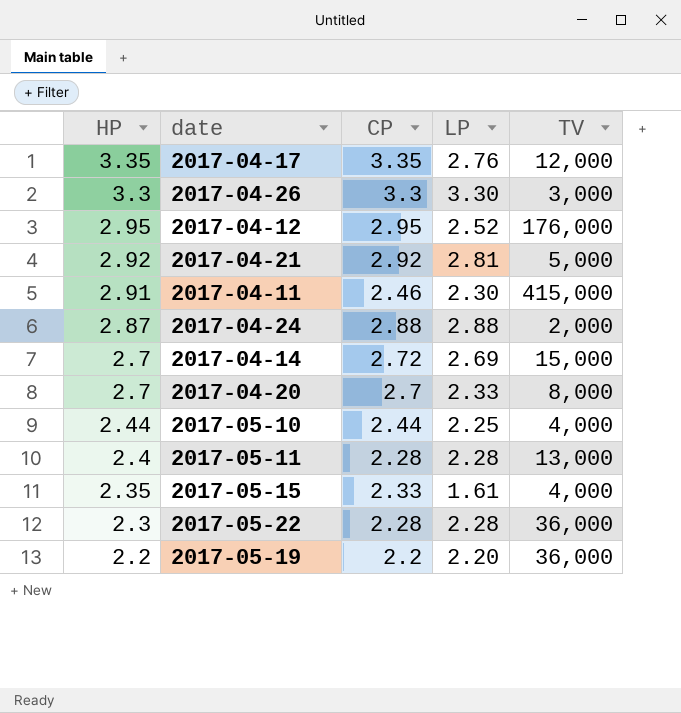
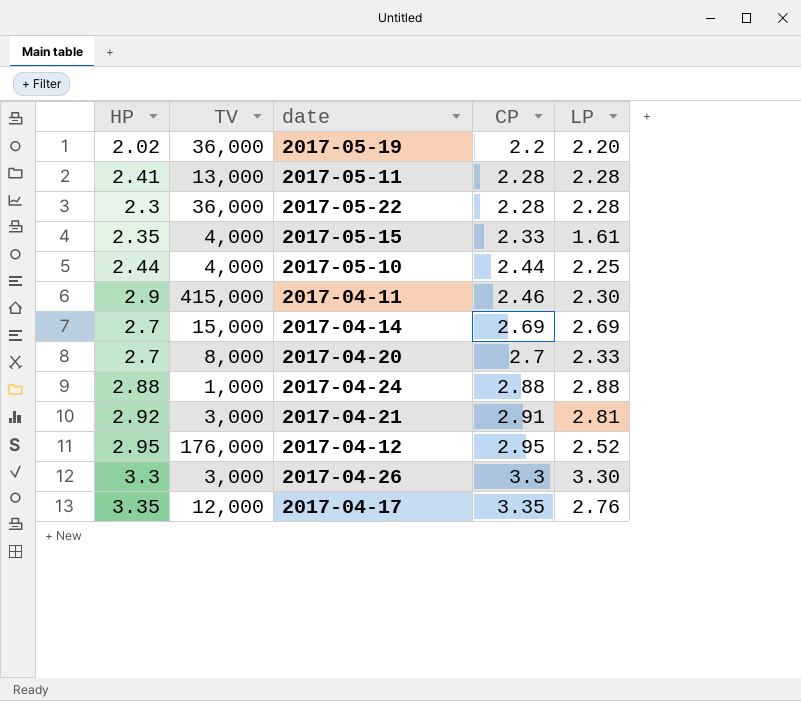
row order: HP descending -> CP ascending
column TV | position: 5 -> 2
2017-05-19 | HP: 2.2 -> 2.02
2017-05-11 | HP: 2.4 -> 2.41
2017-04-11 | HP: 2.91 -> 2.9
2017-04-14 | CP: 2.72 -> 2.69
2017-04-24 | HP: 2.87 -> 2.88
2017-04-24 | TV: 2,000 -> 1,000
2017-04-21 | TV: 5,000 -> 3,000
2017-04-21 | CP: 2.92 -> 2.91

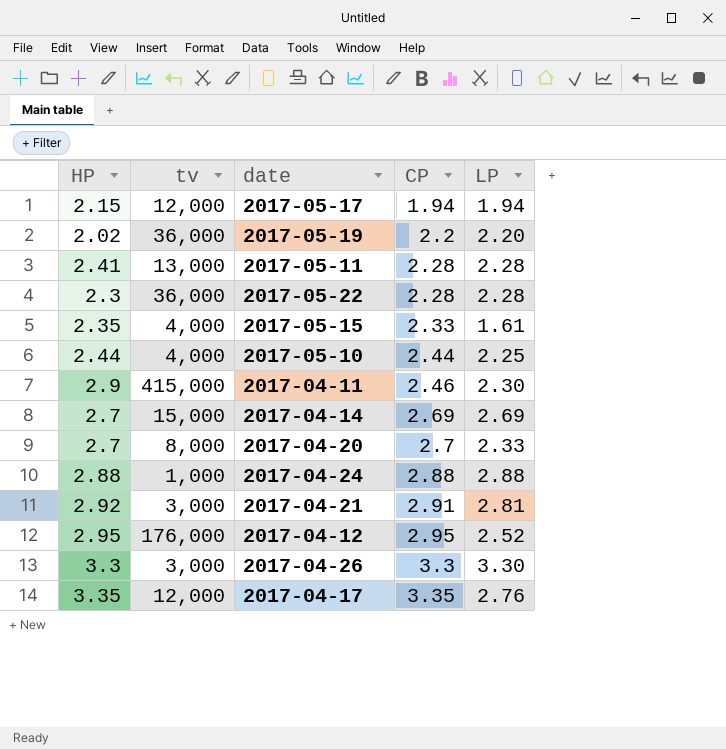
column name: TV -> tv
row 2017-05-17: none -> 2.15 | 12,000 | 1.94 | 1.94

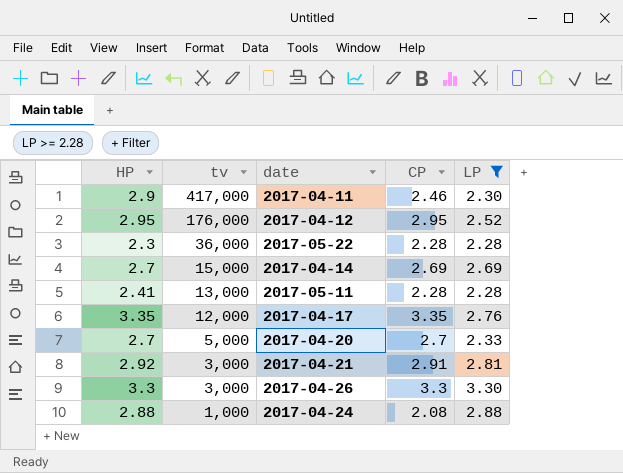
filter: none -> LP >= 2.28
row order: CP ascending -> tv descending
2017-04-11 | tv: 415,000 -> 417,000
2017-04-20 | tv: 8,000 -> 5,000
2017-04-24 | CP: 2.88 -> 2.08

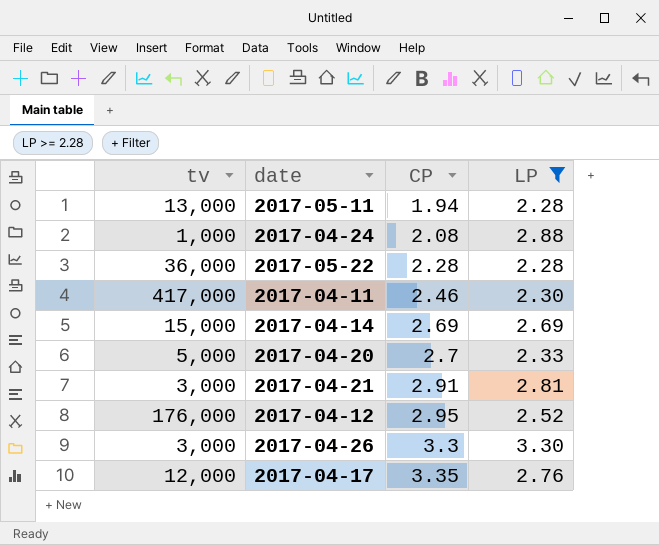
row order: tv descending -> CP ascending
column HP | position: 1 -> none
2017-05-11 | CP: 2.28 -> 1.94

